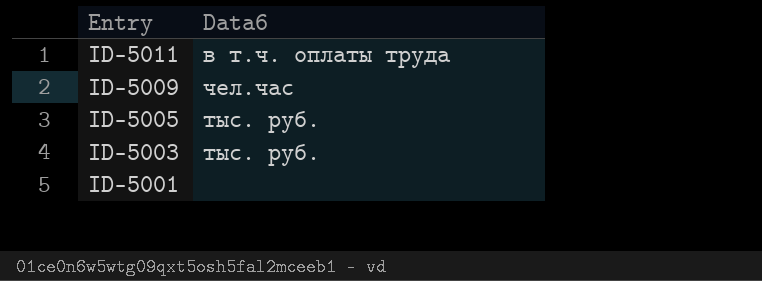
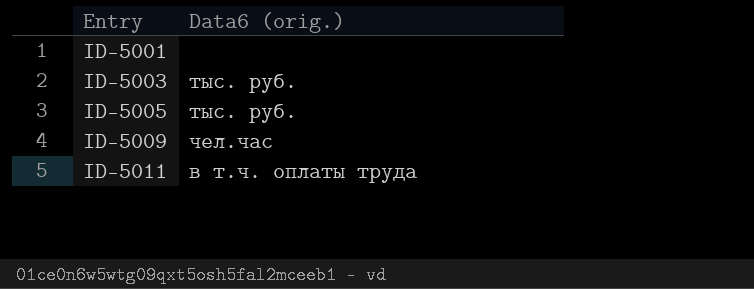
row order: Entry descending -> Entry ascending
column name: Data6 -> Data6 (orig.)

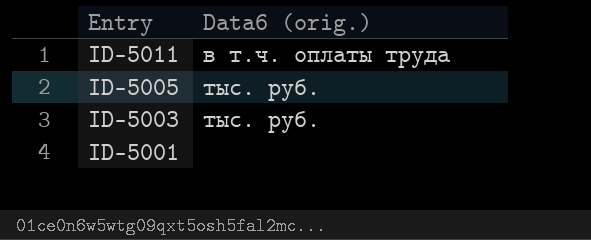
row order: Entry ascending -> Entry descending
row ID-5009: чел.час -> none

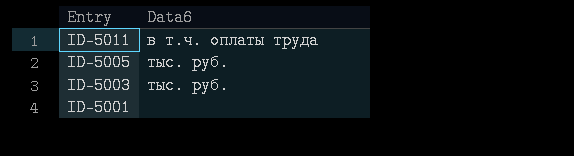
column name: Data6 (orig.) -> Data6

